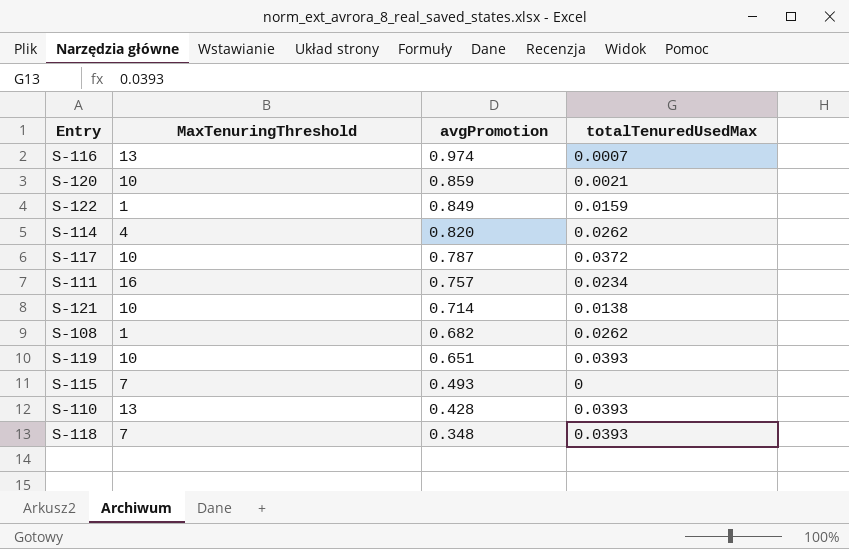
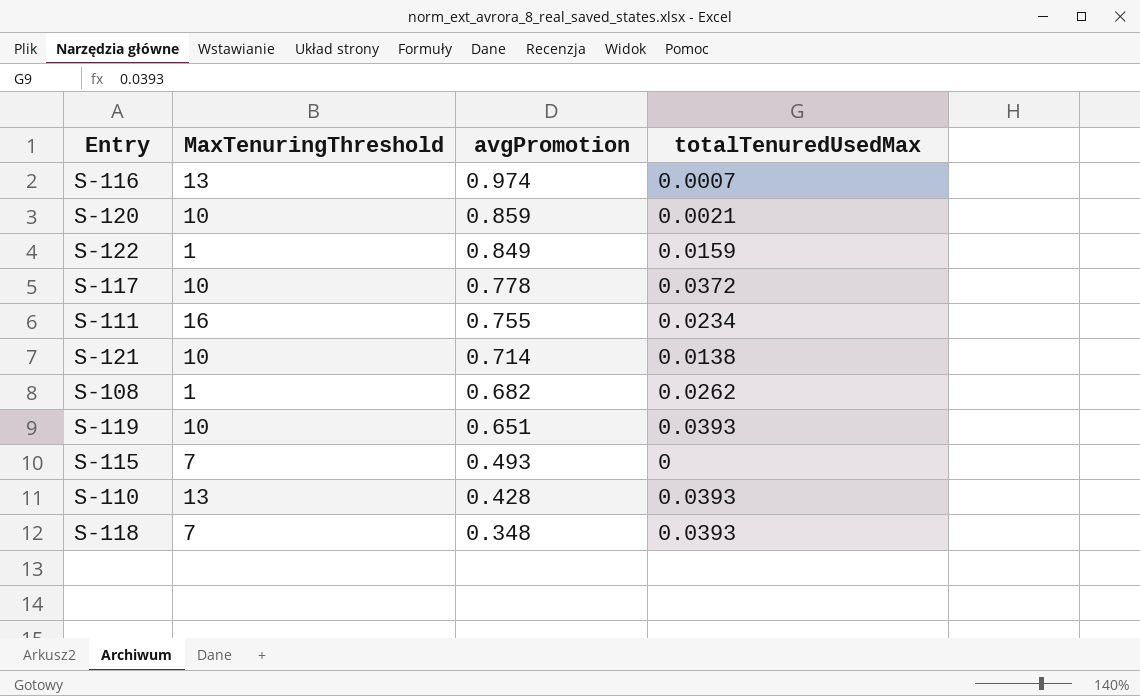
row S-114: 4 | 0.820 | 0.0262 -> none
S-117 | avgPromotion: 0.787 -> 0.778
S-111 | avgPromotion: 0.757 -> 0.755

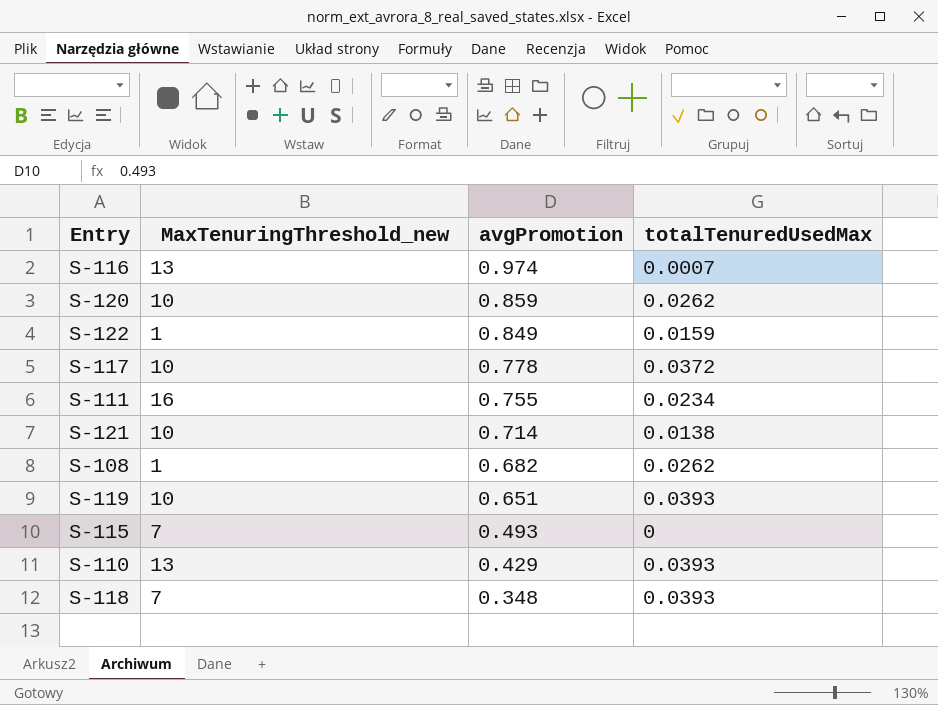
column name: MaxTenuringThreshold -> MaxTenuringThreshold_new
S-120 | totalTenuredUsedMax: 0.0021 -> 0.0262
S-110 | avgPromotion: 0.428 -> 0.429

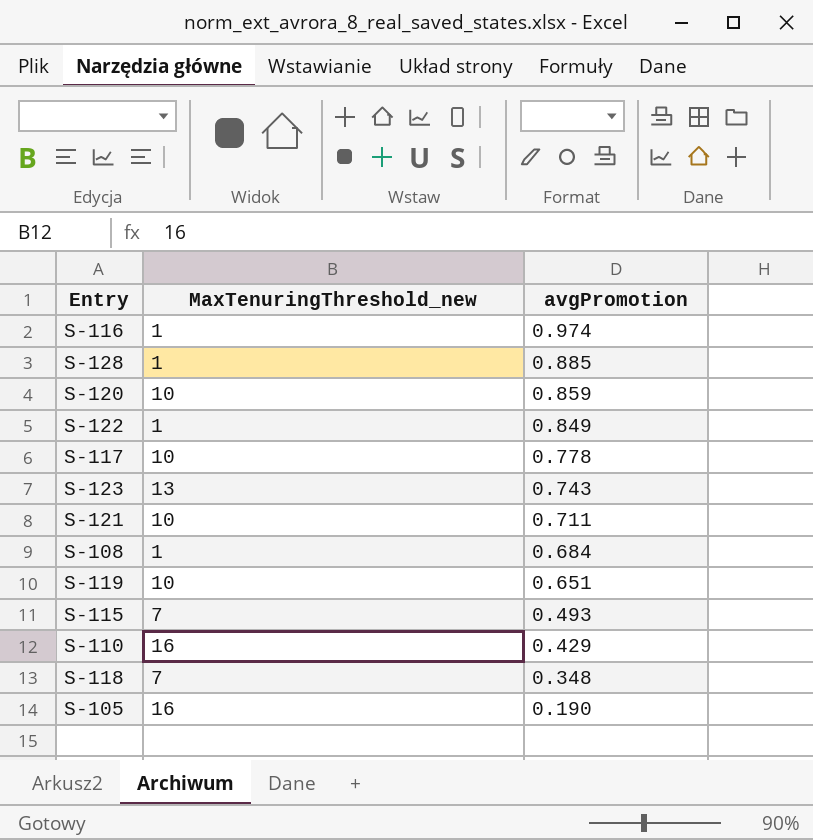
column totalTenuredUsedMax | position: 4 -> none
row S-111: 16 | 0.755 | 0.0234 -> none
S-116 | MaxTenuringThreshold_new: 13 -> 1
row S-128: none -> 1 | 0.885
row S-123: none -> 13 | 0.743
S-121 | avgPromotion: 0.714 -> 0.711
S-108 | avgPromotion: 0.682 -> 0.684
S-110 | MaxTenuringThreshold_new: 13 -> 16
row S-105: none -> 16 | 0.190

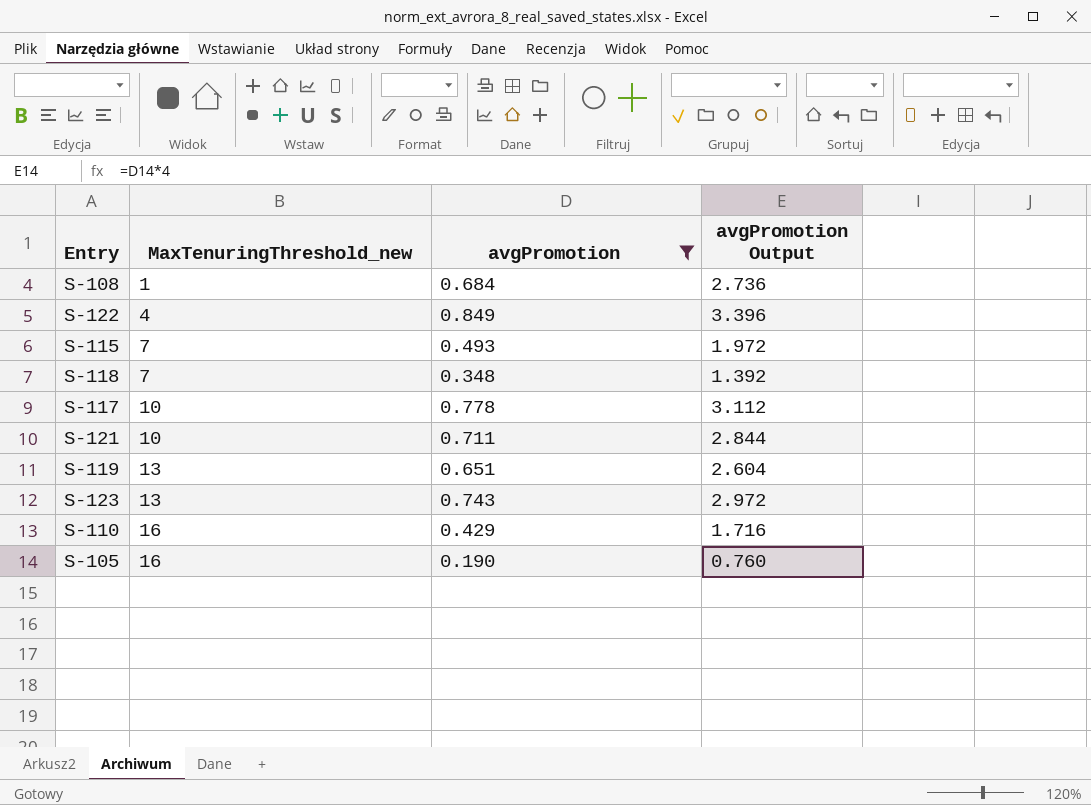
filter: none -> avgPromotion <= 0.849
row order: avgPromotion descending -> MaxTenuringThreshold_new ascending
column avgPromotion Output | formula: none -> [avgPromotion] * 4
S-122 | MaxTenuringThreshold_new: 1 -> 4
S-119 | MaxTenuringThreshold_new: 10 -> 13

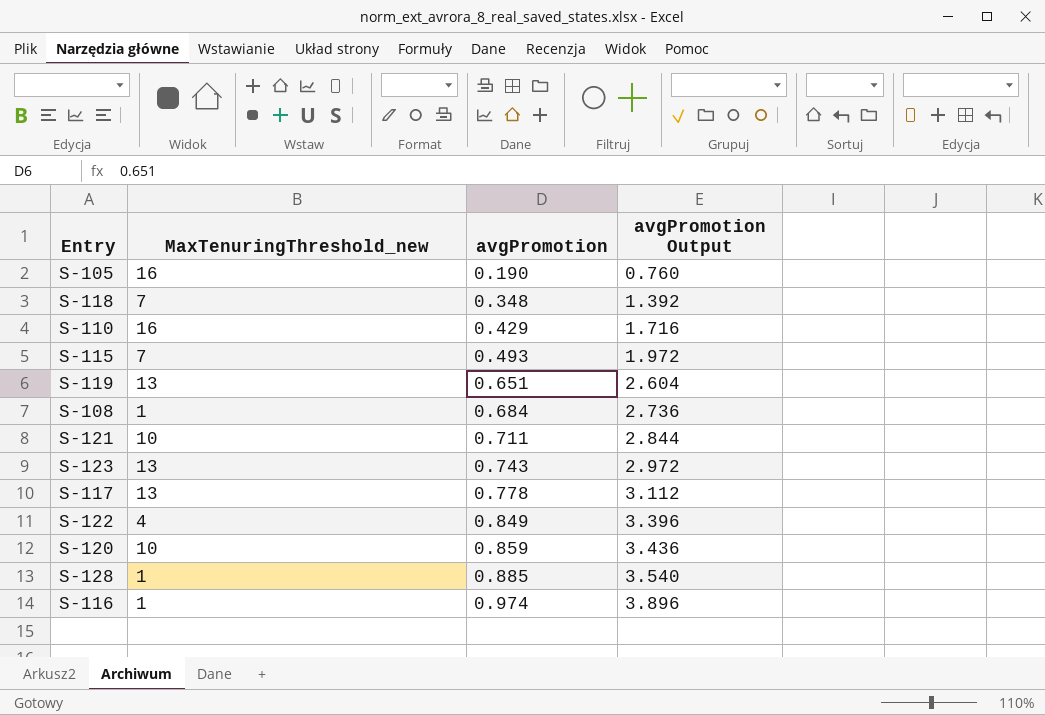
filter: avgPromotion <= 0.849 -> none
row order: MaxTenuringThreshold_new ascending -> avgPromotion ascending
S-117 | MaxTenuringThreshold_new: 10 -> 13

